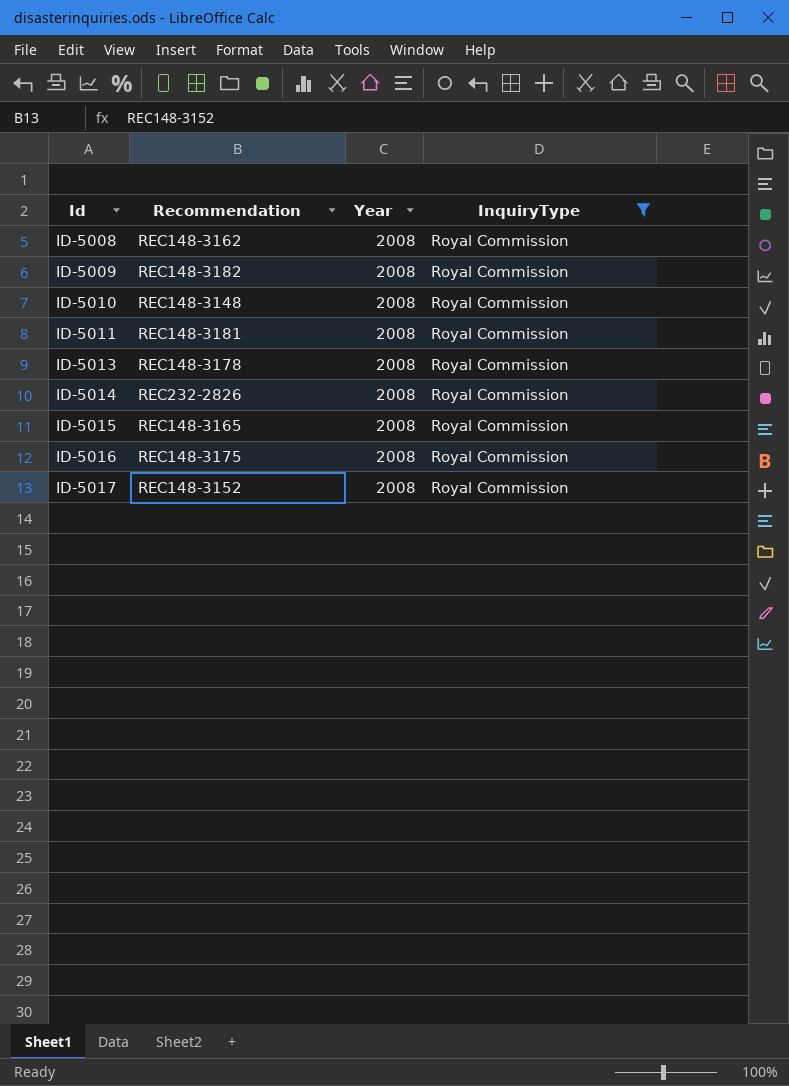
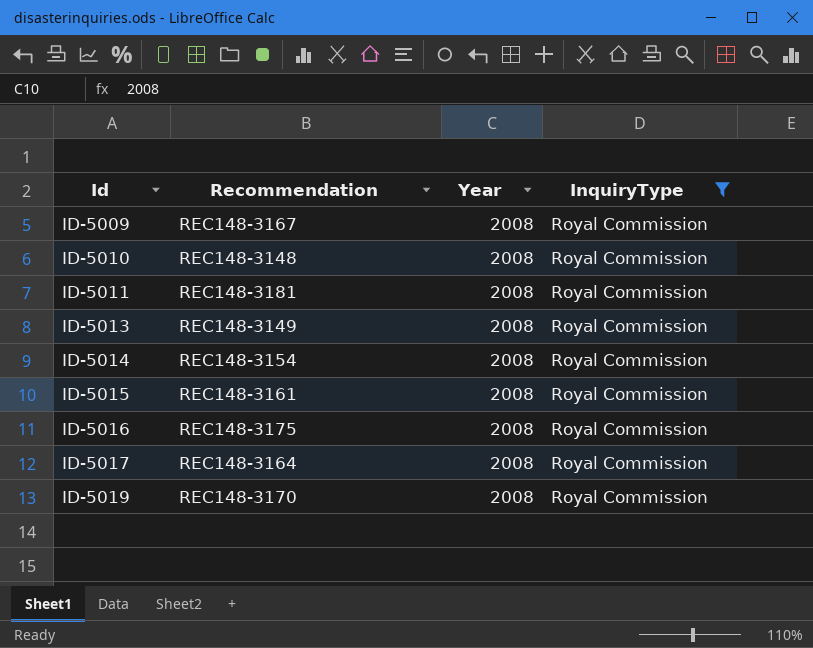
row ID-5008: REC148-3162 | 2008 | Royal Commission -> none
ID-5009 | Recommendation: REC148-3182 -> REC148-3167
ID-5013 | Recommendation: REC148-3178 -> REC148-3149
ID-5014 | Recommendation: REC232-2826 -> REC148-3154
ID-5015 | Recommendation: REC148-3165 -> REC148-3161
ID-5017 | Recommendation: REC148-3152 -> REC148-3164
row ID-5019: none -> REC148-3170 | 2008 | Royal Commission

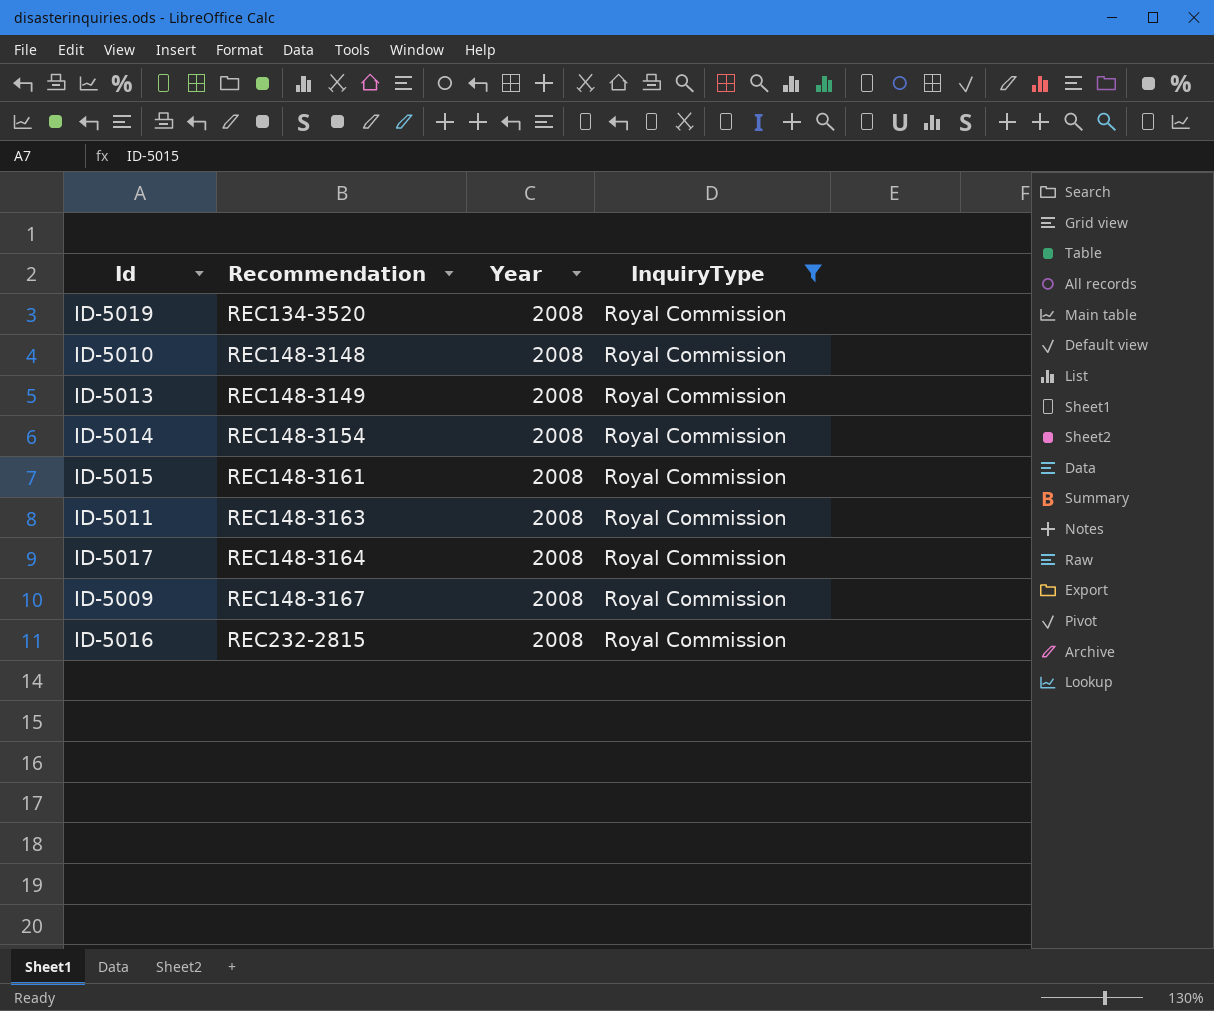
row order: Id ascending -> Recommendation ascending
ID-5019 | Recommendation: REC148-3170 -> REC134-3520
ID-5011 | Recommendation: REC148-3181 -> REC148-3163
ID-5016 | Recommendation: REC148-3175 -> REC232-2815

